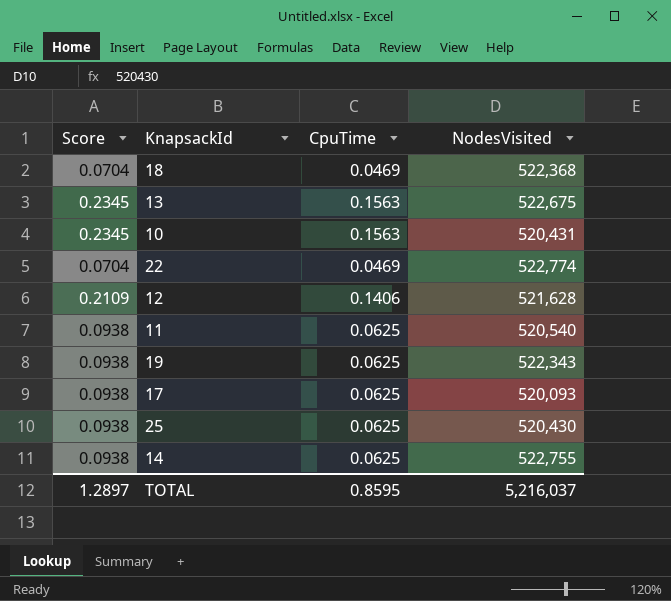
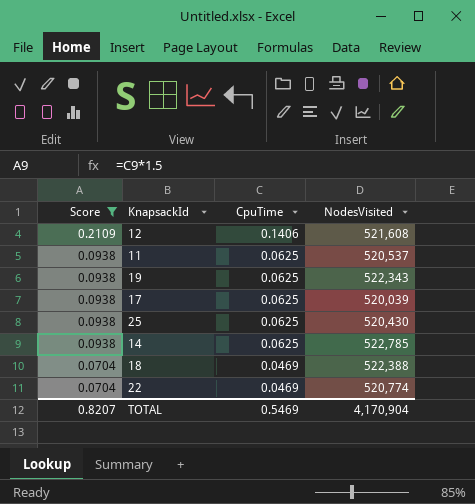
filter: none -> Score != 0.2345
row order: none -> Score descending
12 | NodesVisited: 521,628 -> 521,608
11 | NodesVisited: 520,540 -> 520,537
17 | NodesVisited: 520,093 -> 520,039
14 | NodesVisited: 522,755 -> 522,785
18 | NodesVisited: 522,368 -> 522,388
22 | NodesVisited: 522,774 -> 520,774
TOTAL | Score: 1.2897 -> 0.8207
TOTAL | CpuTime: 0.8595 -> 0.5469
TOTAL | NodesVisited: 5,216,037 -> 4,170,904

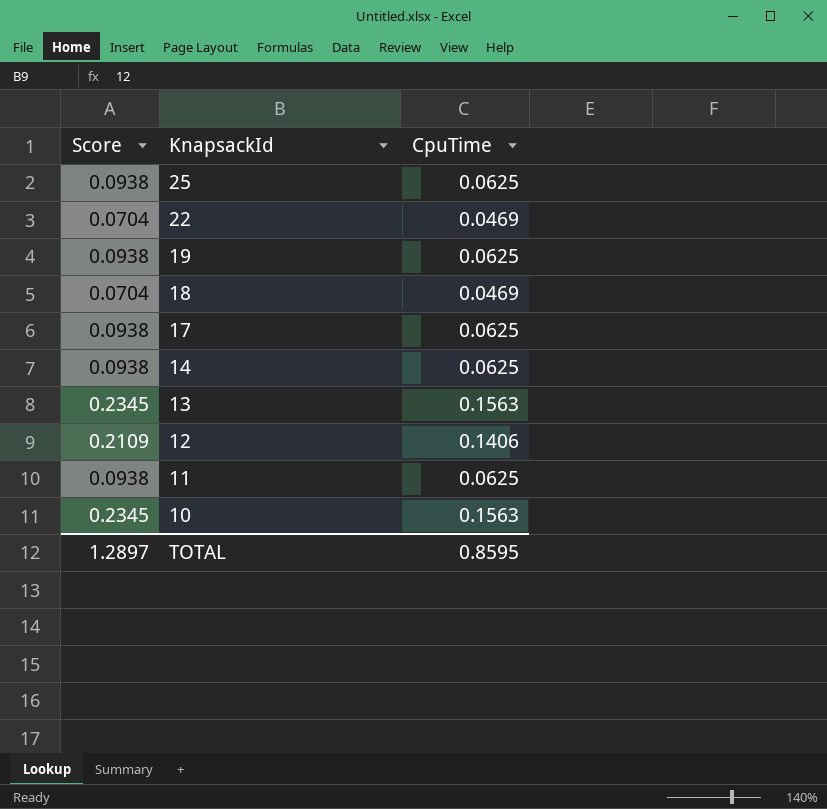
filter: Score != 0.2345 -> none
row order: Score descending -> KnapsackId descending
column NodesVisited | position: 4 -> none
TOTAL | Score: 0.8207 -> 1.2897
TOTAL | CpuTime: 0.5469 -> 0.8595

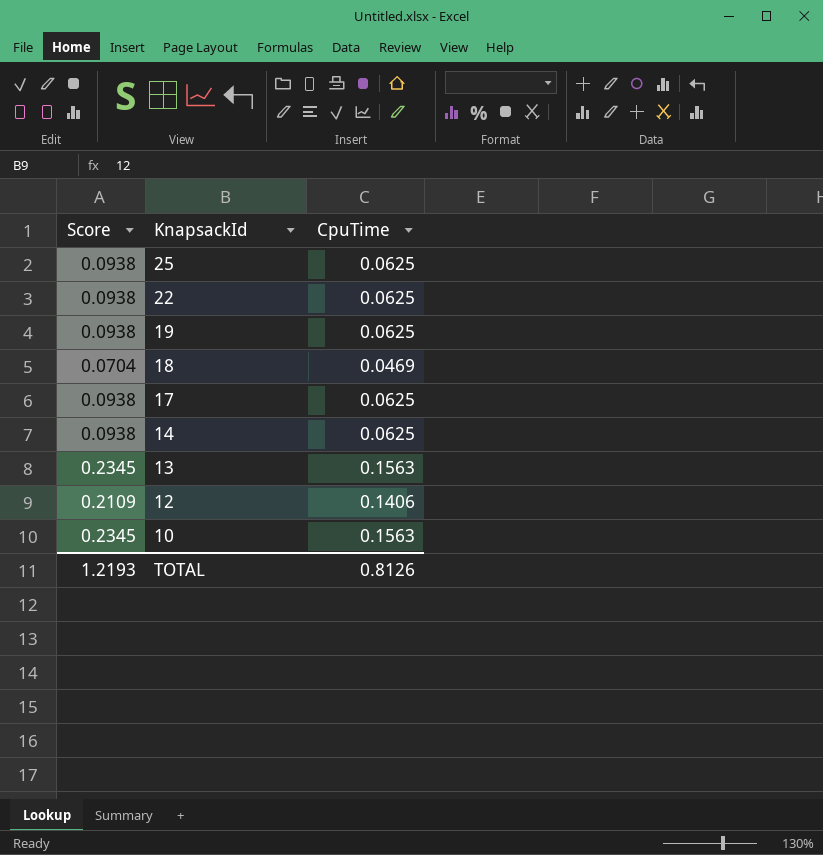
row 11: 0.0938 | 0.0625 -> none
22 | Score: 0.0704 -> 0.0938
22 | CpuTime: 0.0469 -> 0.0625
TOTAL | Score: 1.2897 -> 1.2193
TOTAL | CpuTime: 0.8595 -> 0.8126

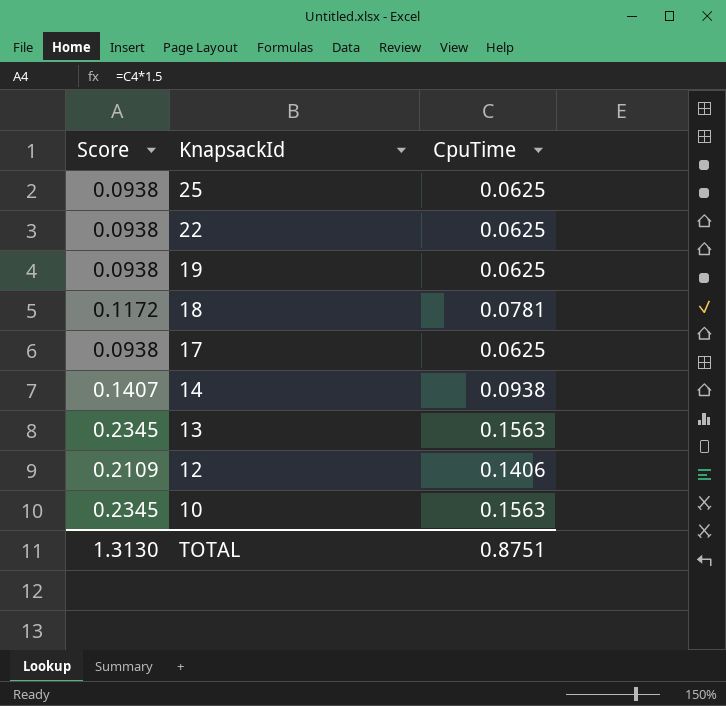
18 | Score: 0.0704 -> 0.1172
18 | CpuTime: 0.0469 -> 0.0781
14 | Score: 0.0938 -> 0.1407
14 | CpuTime: 0.0625 -> 0.0938
TOTAL | Score: 1.2193 -> 1.3130
TOTAL | CpuTime: 0.8126 -> 0.8751

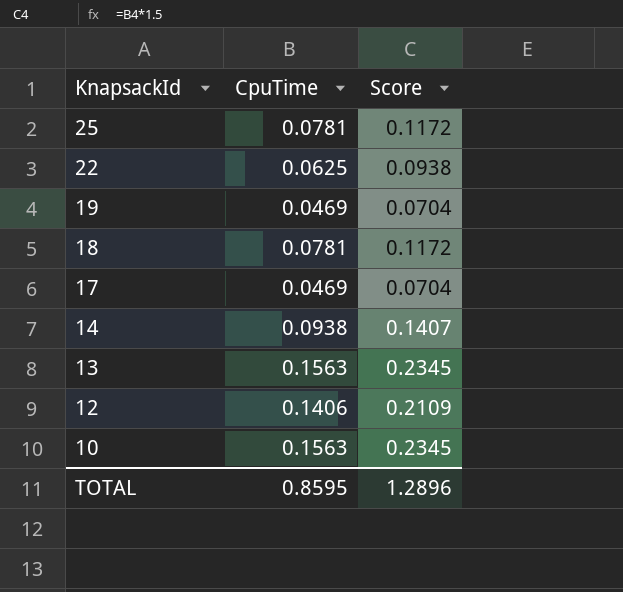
column Score | position: 1 -> 3
25 | CpuTime: 0.0625 -> 0.0781
25 | Score: 0.0938 -> 0.1172
19 | CpuTime: 0.0625 -> 0.0469
19 | Score: 0.0938 -> 0.0704
17 | CpuTime: 0.0625 -> 0.0469
17 | Score: 0.0938 -> 0.0704
TOTAL | CpuTime: 0.8751 -> 0.8595
TOTAL | Score: 1.3130 -> 1.2896

